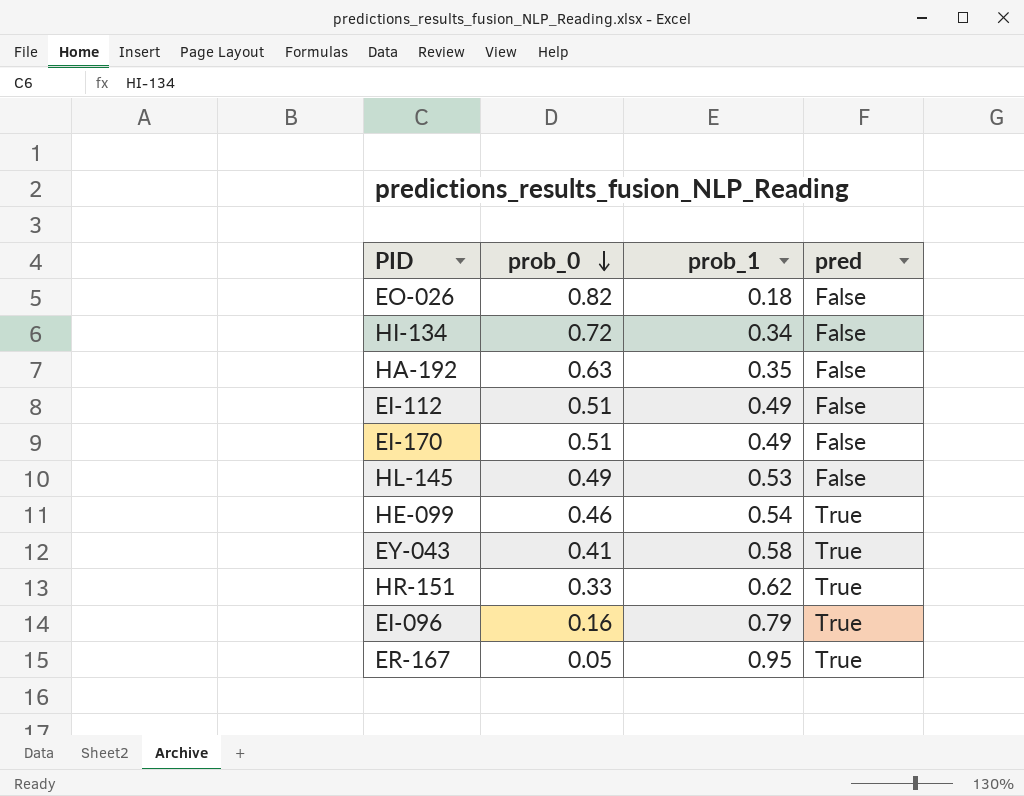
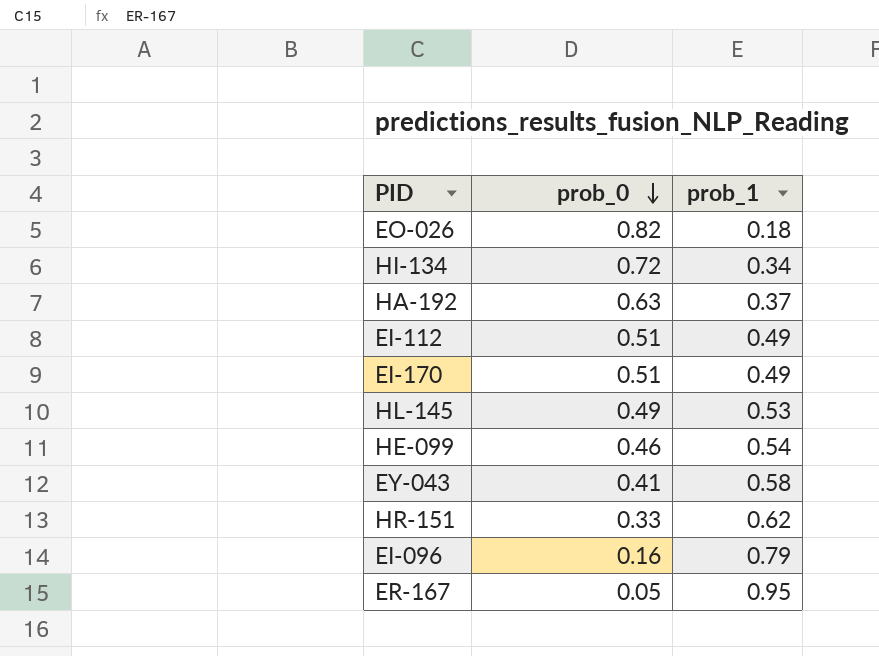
column pred | position: 4 -> none
HA-192 | prob_1: 0.35 -> 0.37

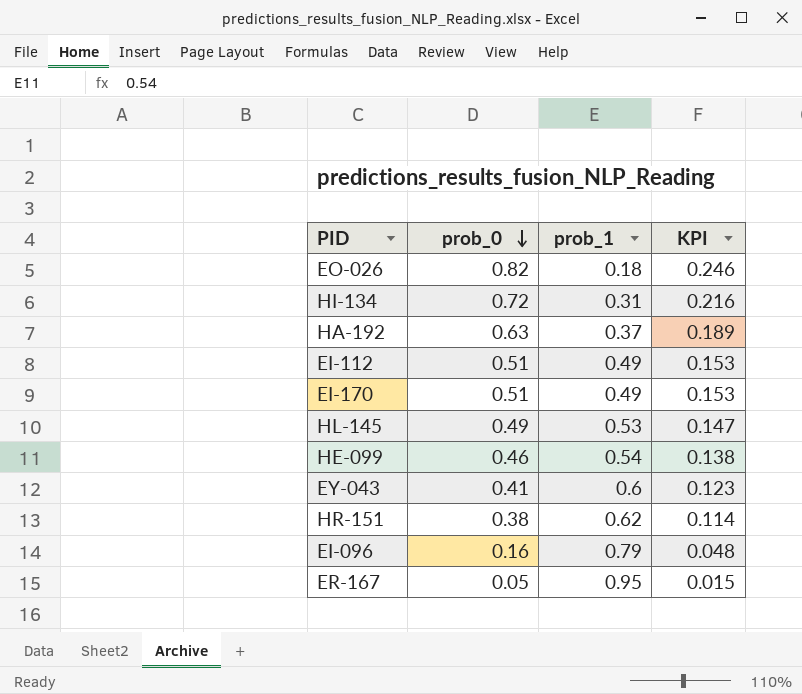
column KPI | formula: none -> [prob_0] * 0.3
HI-134 | prob_1: 0.34 -> 0.31
EY-043 | prob_1: 0.58 -> 0.6
HR-151 | prob_0: 0.33 -> 0.38

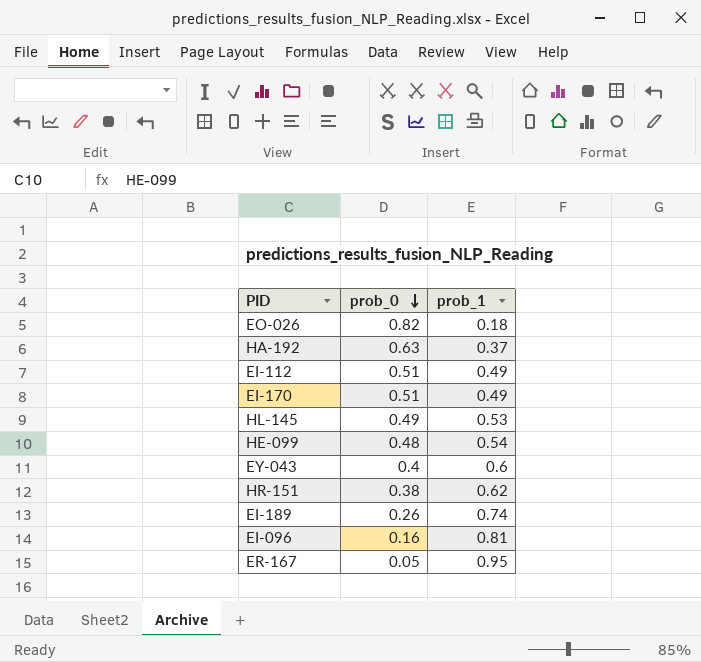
column KPI | formula: [prob_0] * 0.3 -> none
row HI-134: 0.72 | 0.31 | 0.216 -> none
HE-099 | prob_0: 0.46 -> 0.48
EY-043 | prob_0: 0.41 -> 0.4
row EI-189: none -> 0.26 | 0.74
EI-096 | prob_1: 0.79 -> 0.81

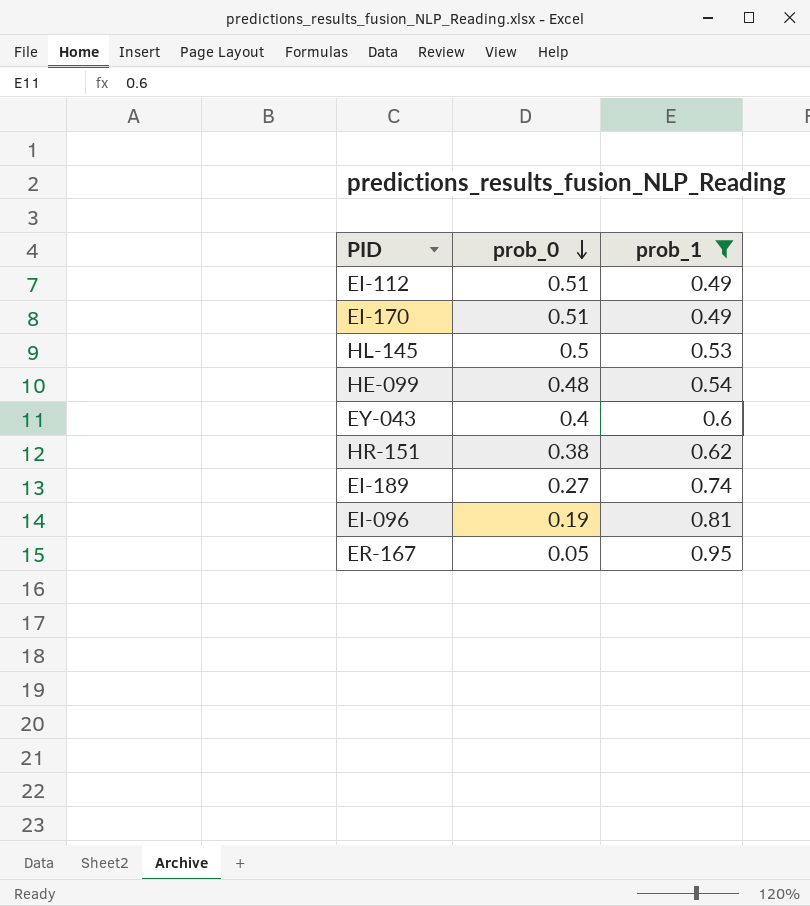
filter: none -> prob_1 >= 0.49
HL-145 | prob_0: 0.49 -> 0.5
EI-189 | prob_0: 0.26 -> 0.27
EI-096 | prob_0: 0.16 -> 0.19

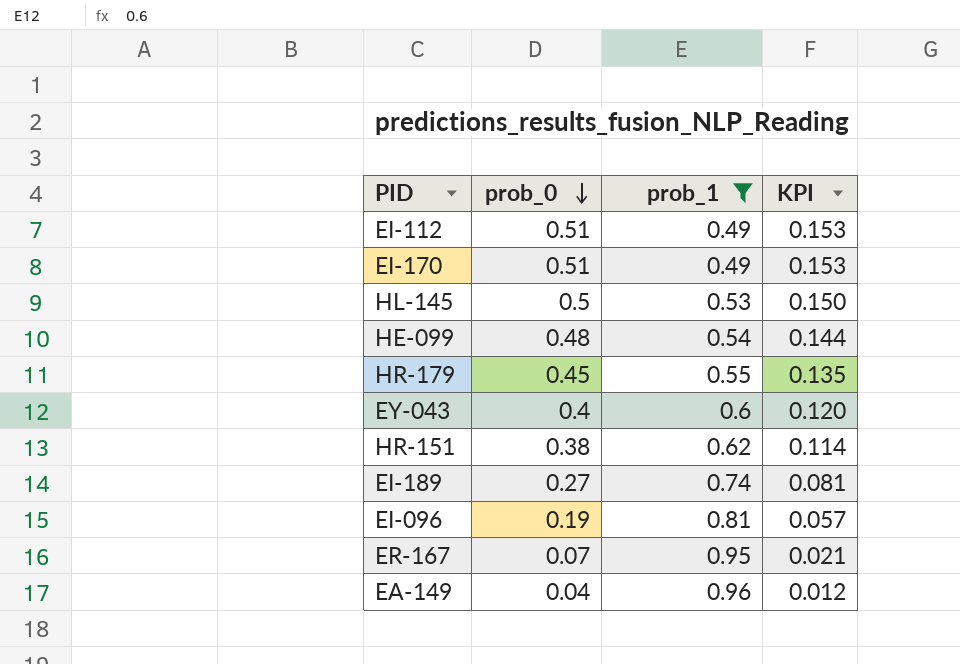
column KPI | formula: none -> [prob_0] * 0.3
row HR-179: none -> 0.45 | 0.55 | 0.135
ER-167 | prob_0: 0.05 -> 0.07
row EA-149: none -> 0.04 | 0.96 | 0.012

